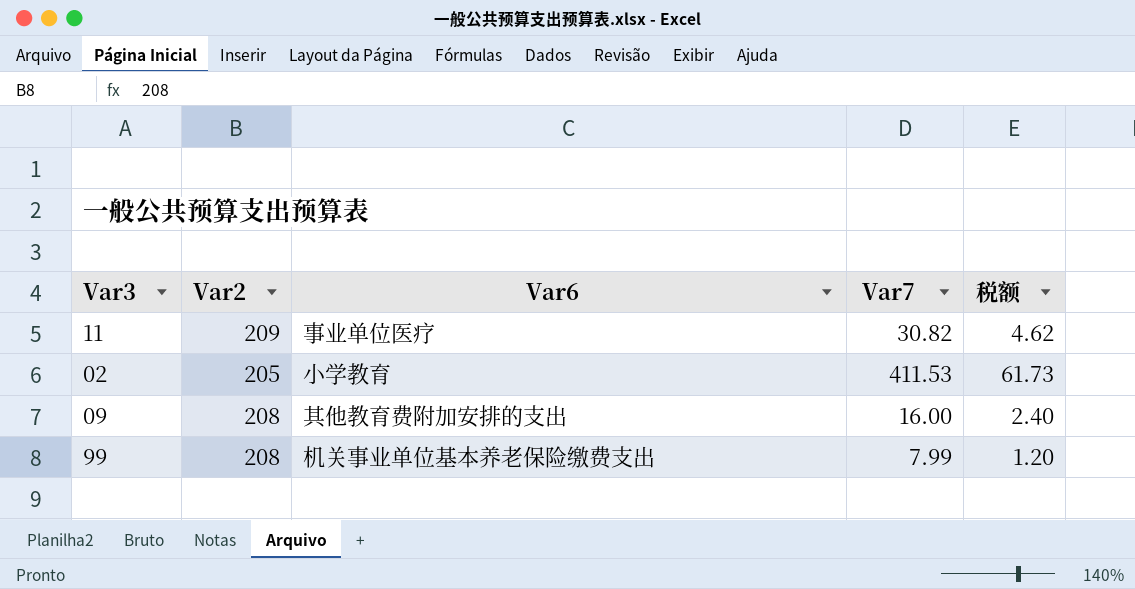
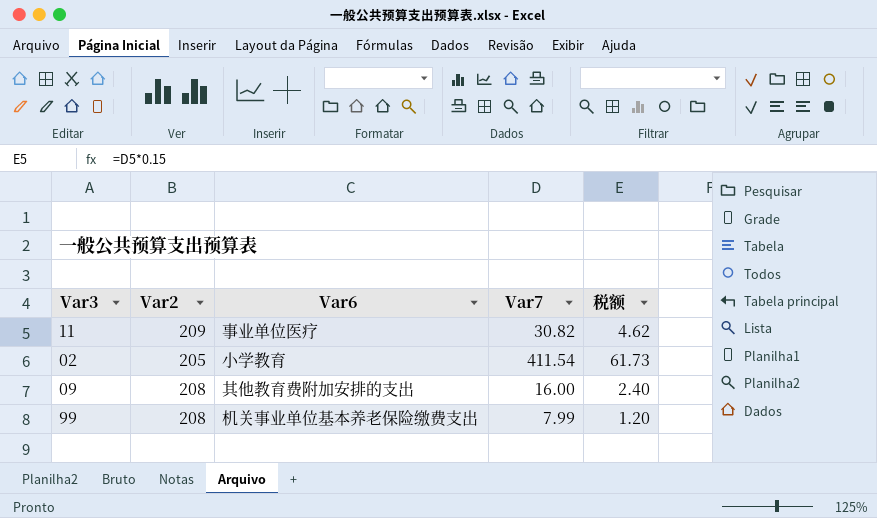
02 | Var7: 411.53 -> 411.54

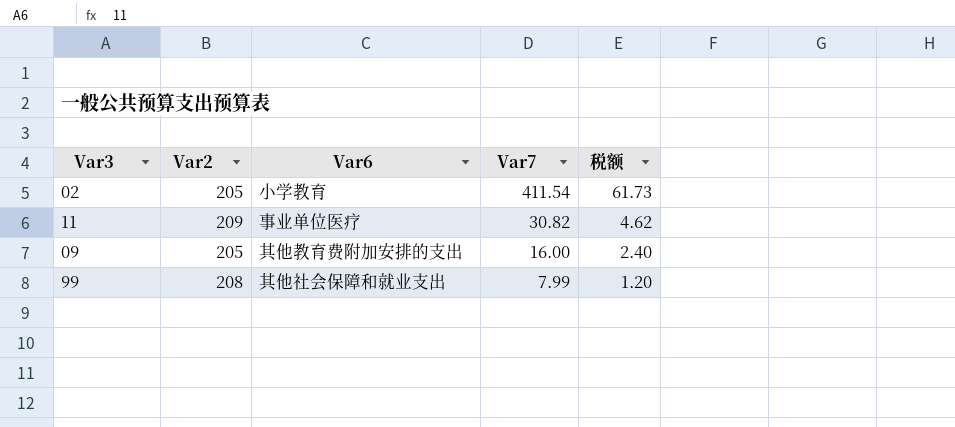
row order: none -> Var7 descending
09 | Var2: 208 -> 205
99 | Var6: 机关事业单位基本养老保险缴费支出 -> 其他社会保障和就业支出

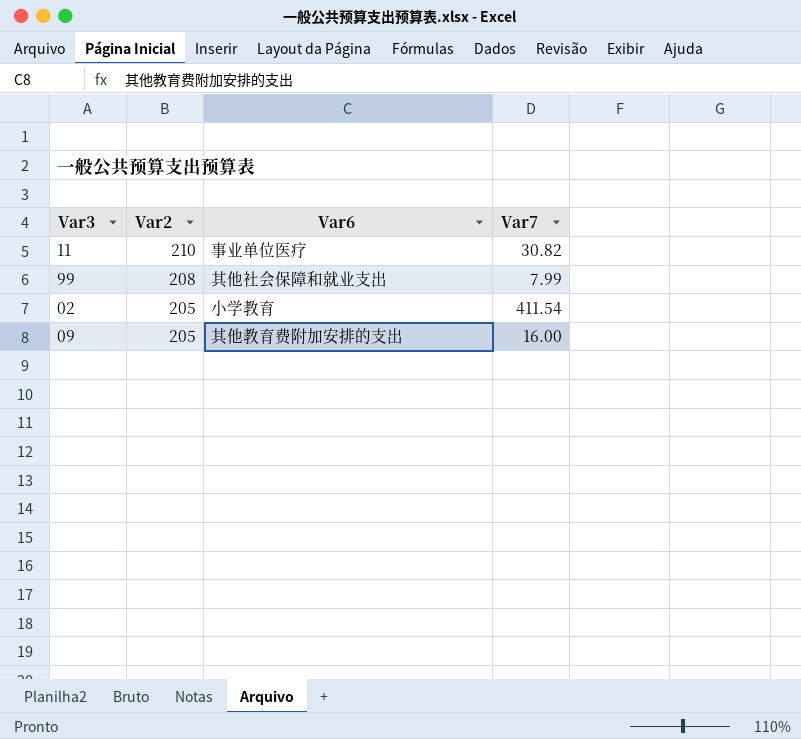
row order: Var7 descending -> Var2 descending
column 税额 | formula: [Var7] * 0.15 -> none
11 | Var2: 209 -> 210

